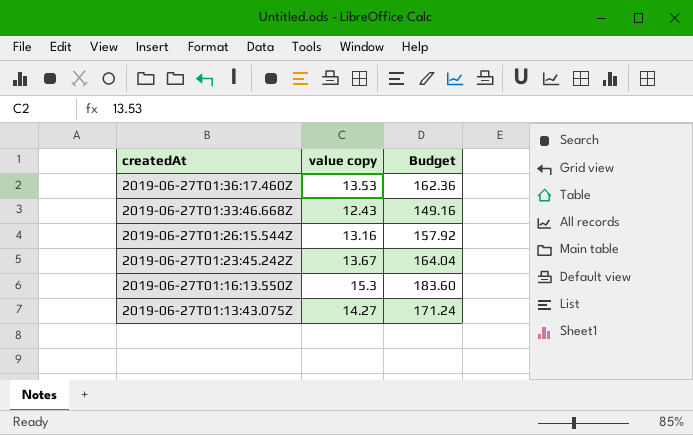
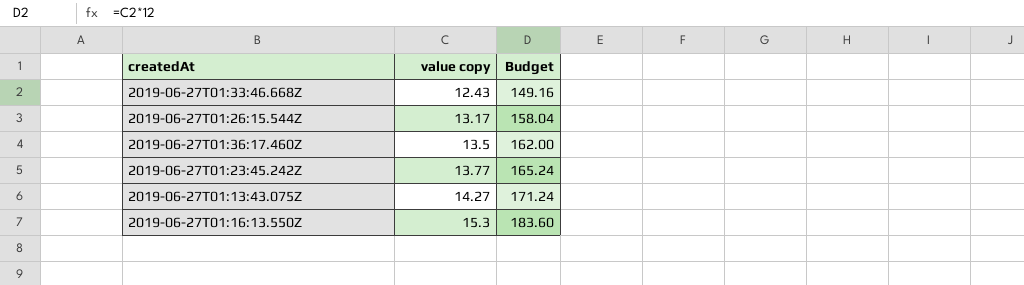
row order: createdAt descending -> value copy ascending
2019-06-27T01:26:15.544Z | value copy: 13.16 -> 13.17
2019-06-27T01:26:15.544Z | Budget: 157.92 -> 158.04
2019-06-27T01:36:17.460Z | value copy: 13.53 -> 13.5
2019-06-27T01:36:17.460Z | Budget: 162.36 -> 162.00
2019-06-27T01:23:45.242Z | value copy: 13.67 -> 13.77
2019-06-27T01:23:45.242Z | Budget: 164.04 -> 165.24

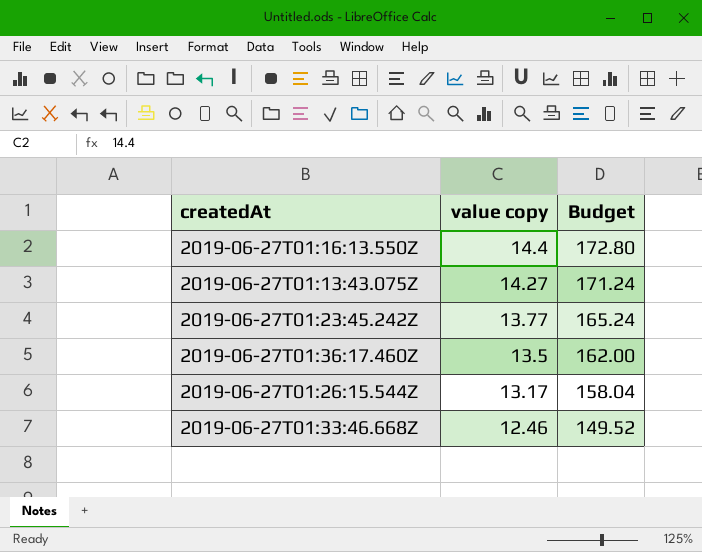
row order: value copy ascending -> value copy descending
2019-06-27T01:16:13.550Z | value copy: 15.3 -> 14.4
2019-06-27T01:16:13.550Z | Budget: 183.60 -> 172.80
2019-06-27T01:33:46.668Z | value copy: 12.43 -> 12.46
2019-06-27T01:33:46.668Z | Budget: 149.16 -> 149.52

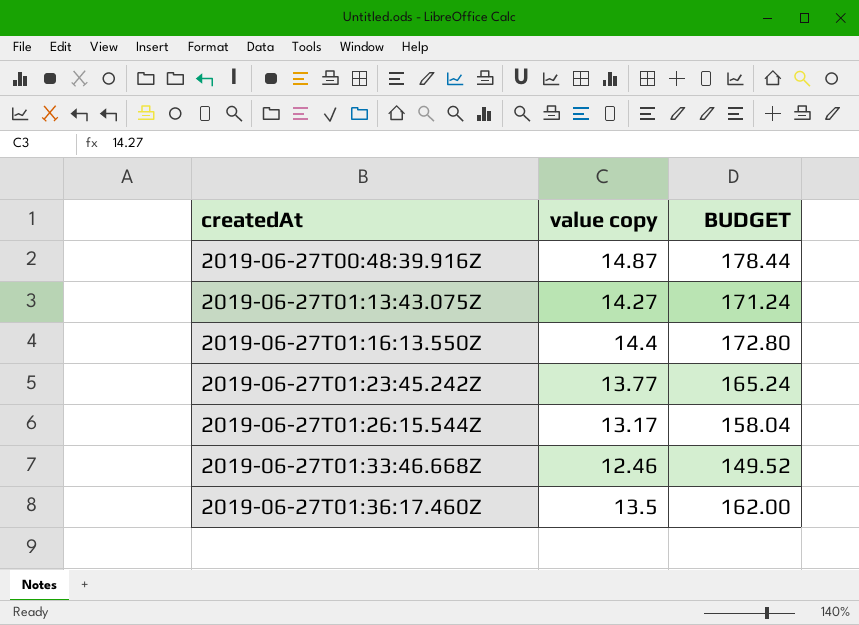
row order: value copy descending -> createdAt ascending
column name: Budget -> BUDGET
row 2019-06-27T00:48:39.916Z: none -> 14.87 | 178.44

